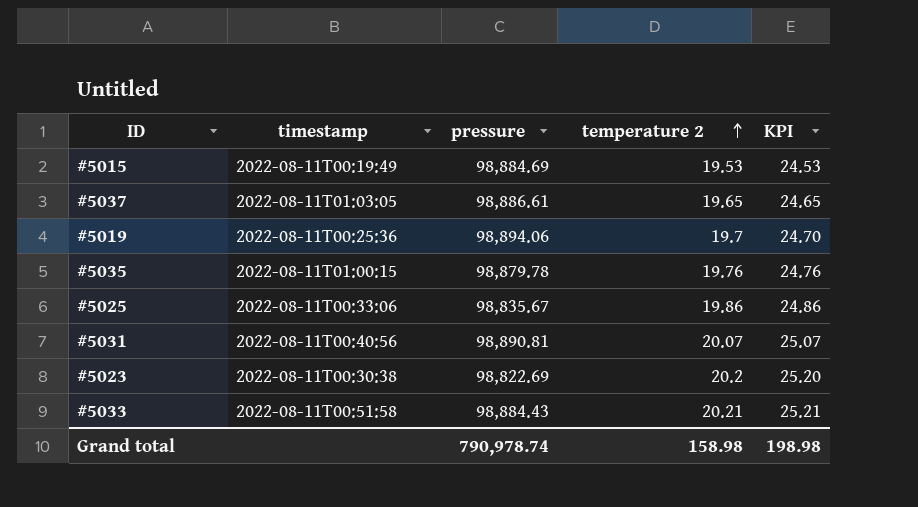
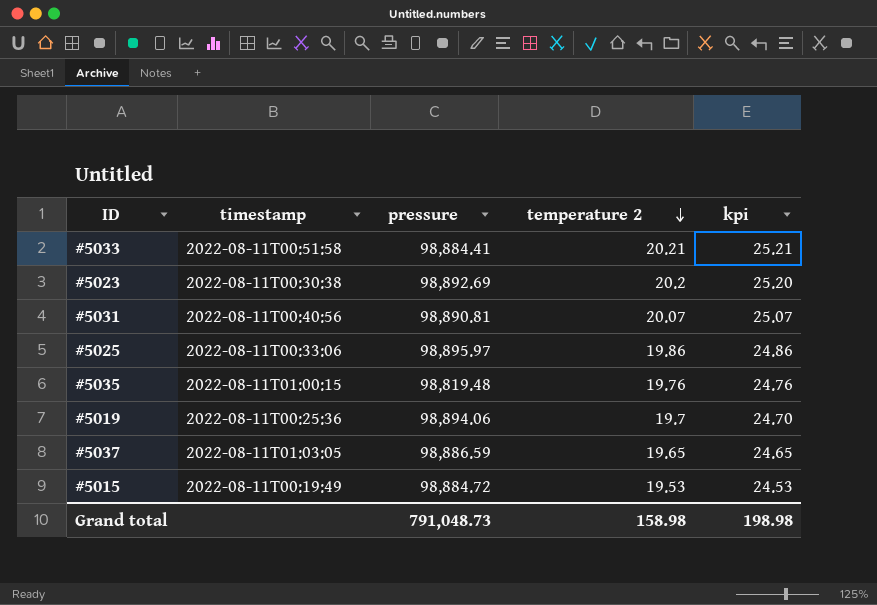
row order: temperature 2 ascending -> temperature 2 descending
column name: KPI -> kpi
#5033 | pressure: 98,884.43 -> 98,884.41
#5023 | pressure: 98,822.69 -> 98,892.69
#5025 | pressure: 98,835.67 -> 98,895.97
#5035 | pressure: 98,879.78 -> 98,819.48
#5037 | pressure: 98,886.61 -> 98,886.59
#5015 | pressure: 98,884.69 -> 98,884.72
Grand total | pressure: 790,978.74 -> 791,048.73

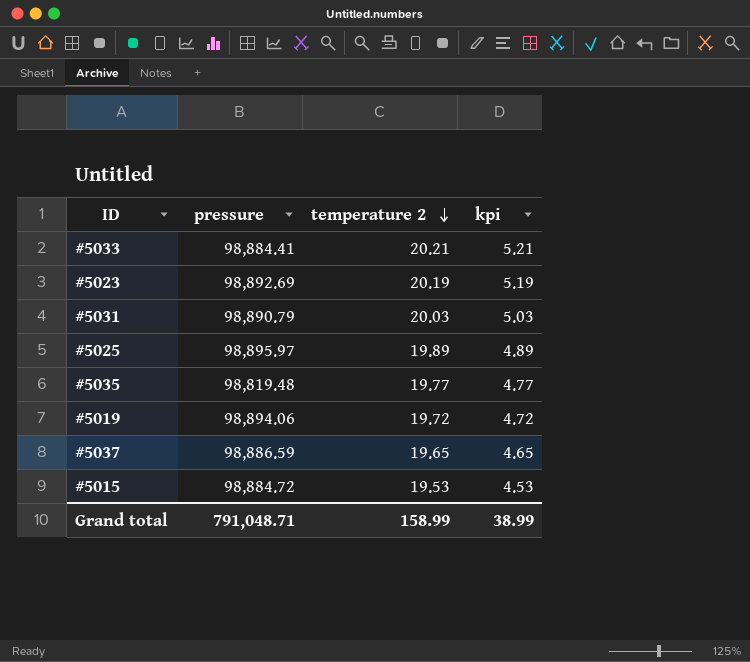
column timestamp | position: 2 -> none
column kpi | formula: [temperature 2] + 5 -> [temperature 2] - 15
#5023 | temperature 2: 20.2 -> 20.19
#5031 | pressure: 98,890.81 -> 98,890.79
#5031 | temperature 2: 20.07 -> 20.03
#5025 | temperature 2: 19.86 -> 19.89
#5035 | temperature 2: 19.76 -> 19.77
#5019 | temperature 2: 19.7 -> 19.72
Grand total | pressure: 791,048.73 -> 791,048.71
Grand total | temperature 2: 158.98 -> 158.99
Grand total | kpi: 198.98 -> 38.99

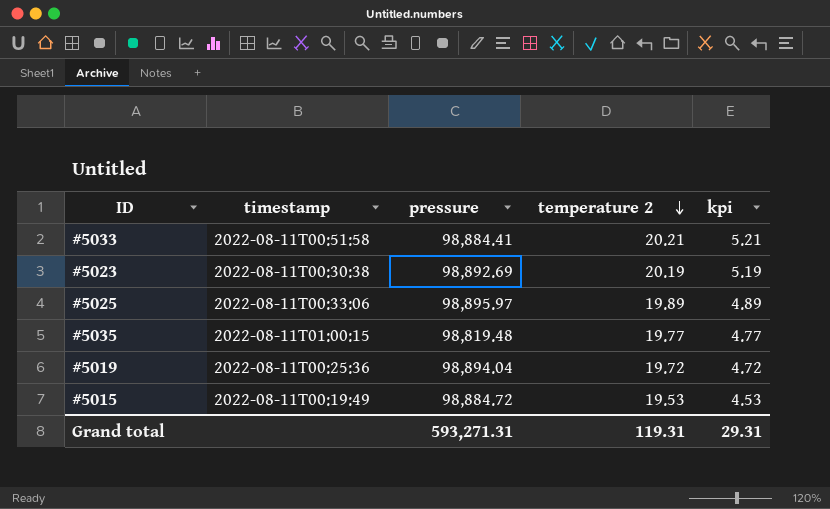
column timestamp | position: none -> 2
row #5031: 98,890.79 | 20.03 | 5.03 -> none
row #5037: 98,886.59 | 19.65 | 4.65 -> none
#5019 | pressure: 98,894.06 -> 98,894.04
Grand total | pressure: 791,048.71 -> 593,271.31
Grand total | temperature 2: 158.99 -> 119.31
Grand total | kpi: 38.99 -> 29.31

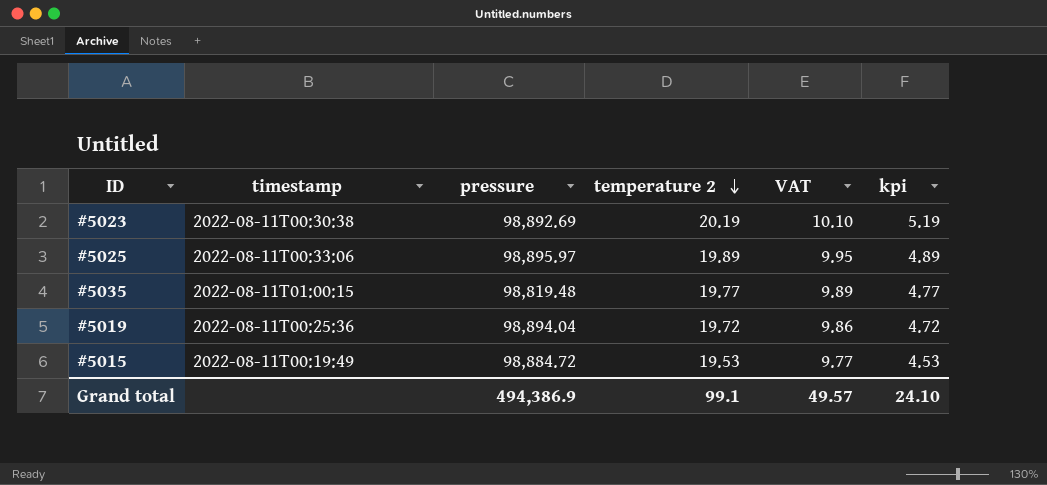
column VAT | formula: none -> [temperature 2] * 0.5
row #5033: 2022-08-11T00:51:58 | 98,884.41 | 20.21 | 5.21 -> none
Grand total | pressure: 593,271.31 -> 494,386.9
Grand total | temperature 2: 119.31 -> 99.1
Grand total | kpi: 29.31 -> 24.10

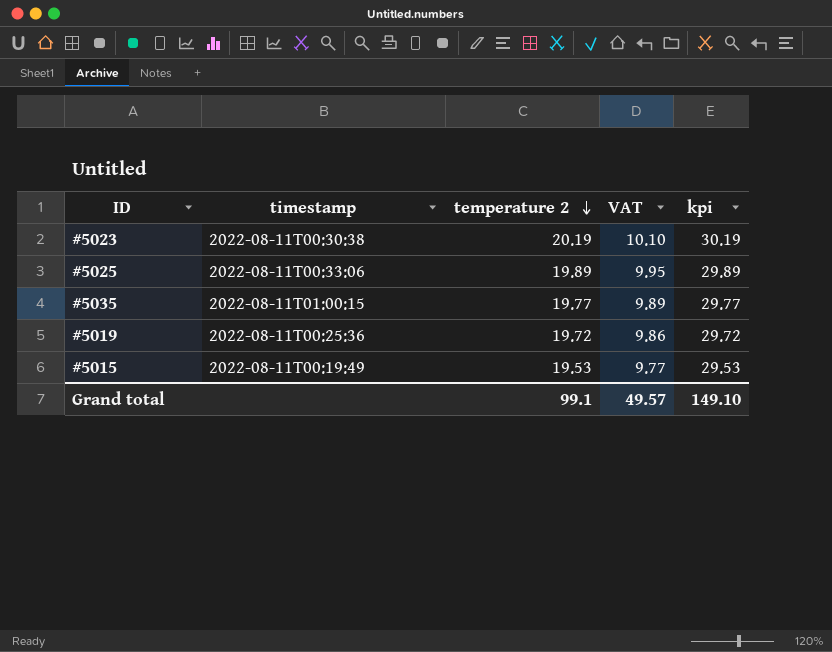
column pressure | position: 3 -> none
column kpi | formula: [temperature 2] - 15 -> [temperature 2] + 10
Grand total | kpi: 24.10 -> 149.10

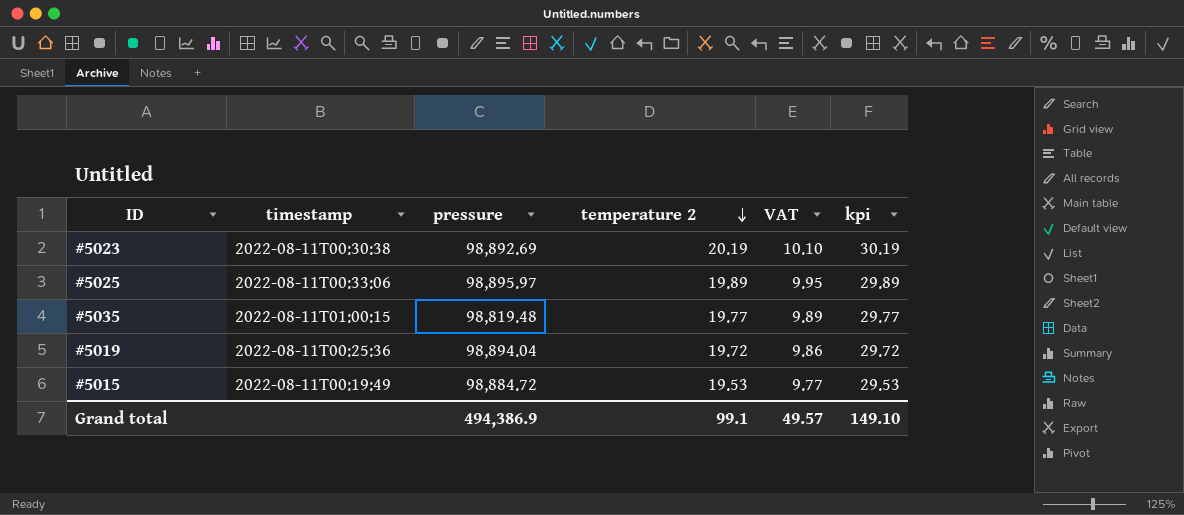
column pressure | position: none -> 3

